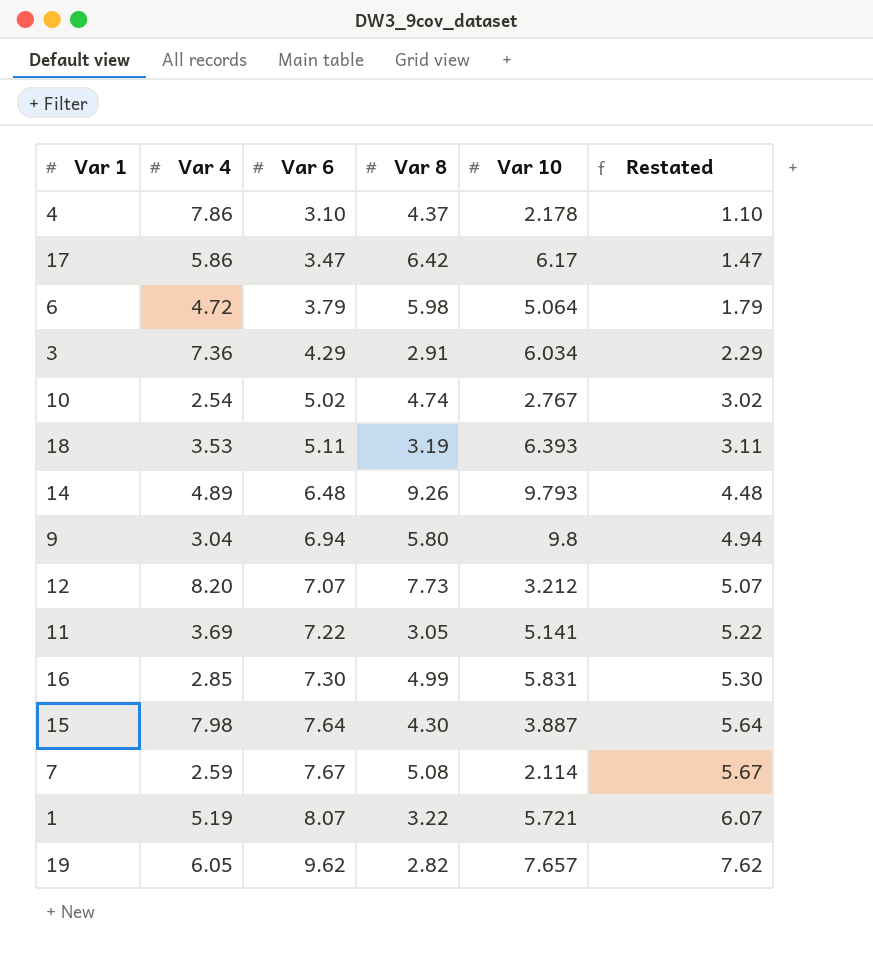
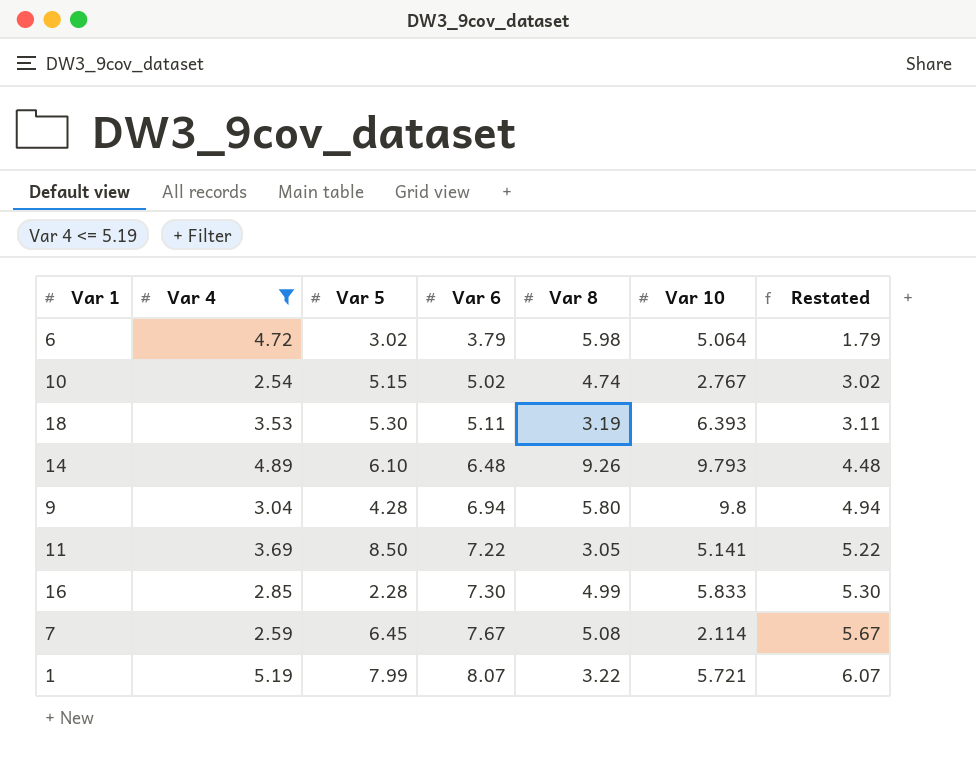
filter: none -> Var 4 <= 5.19
column Var 5 | position: none -> 3
16 | Var 10: 5.831 -> 5.833

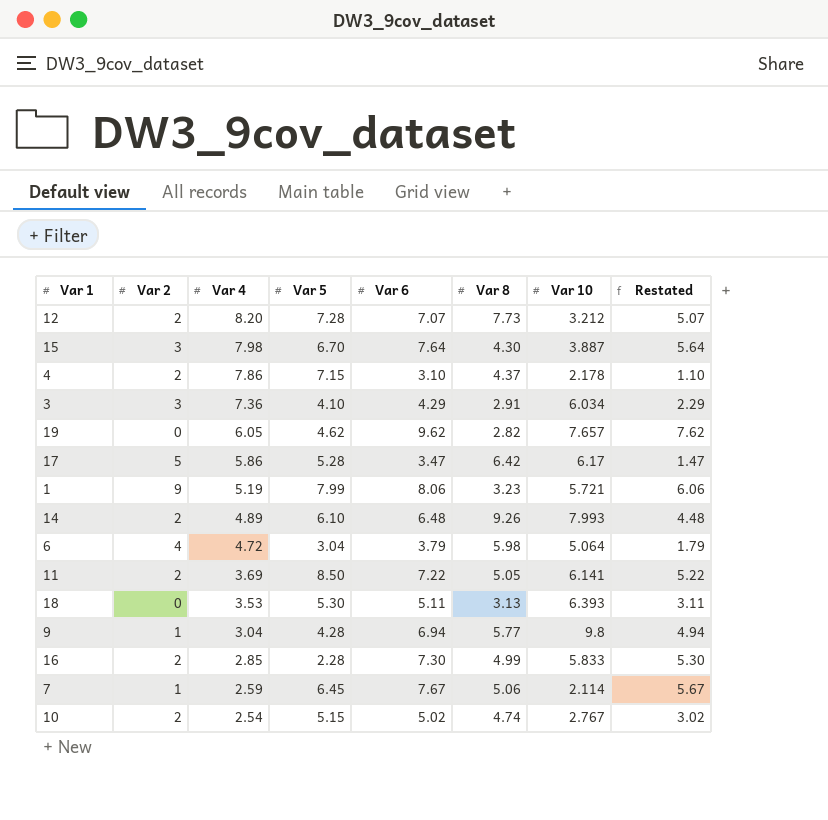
filter: Var 4 <= 5.19 -> none
row order: Var 6 ascending -> Var 4 descending
column Var 2 | position: none -> 2
1 | Var 6: 8.07 -> 8.06
1 | Var 8: 3.22 -> 3.23
1 | Restated: 6.07 -> 6.06
14 | Var 10: 9.793 -> 7.993
6 | Var 5: 3.02 -> 3.04
11 | Var 8: 3.05 -> 5.05
11 | Var 10: 5.141 -> 6.141
18 | Var 8: 3.19 -> 3.13
9 | Var 8: 5.80 -> 5.77
7 | Var 8: 5.08 -> 5.06

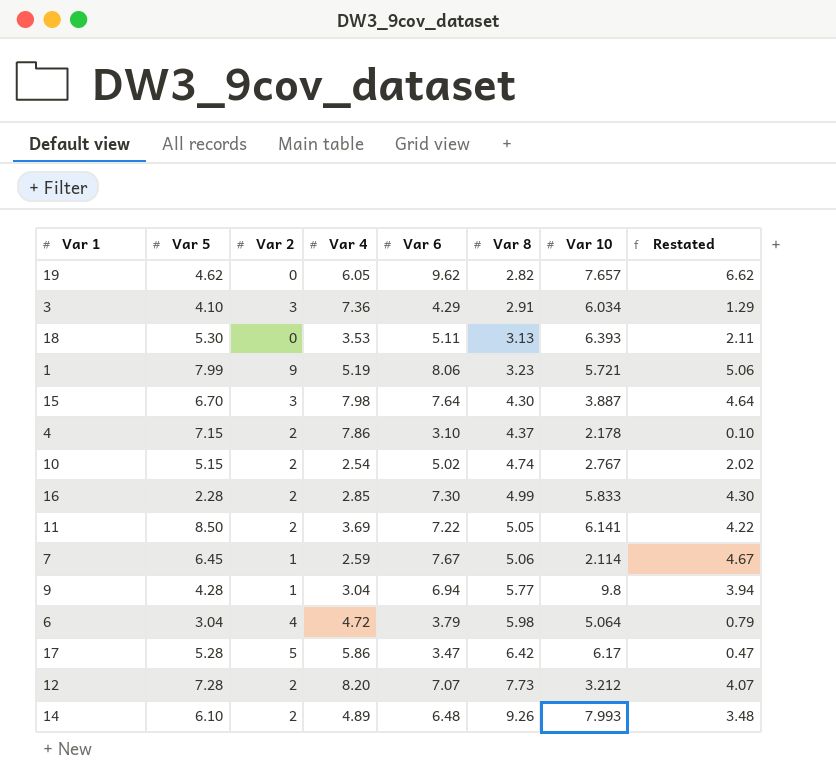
row order: Var 4 descending -> Var 8 ascending
column Var 5 | position: 4 -> 2
column Restated | formula: [Var 6] - 2 -> [Var 6] - 3

